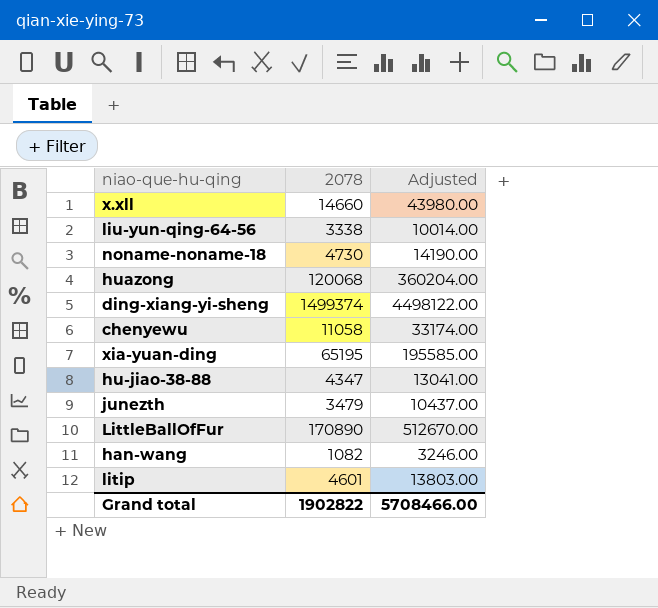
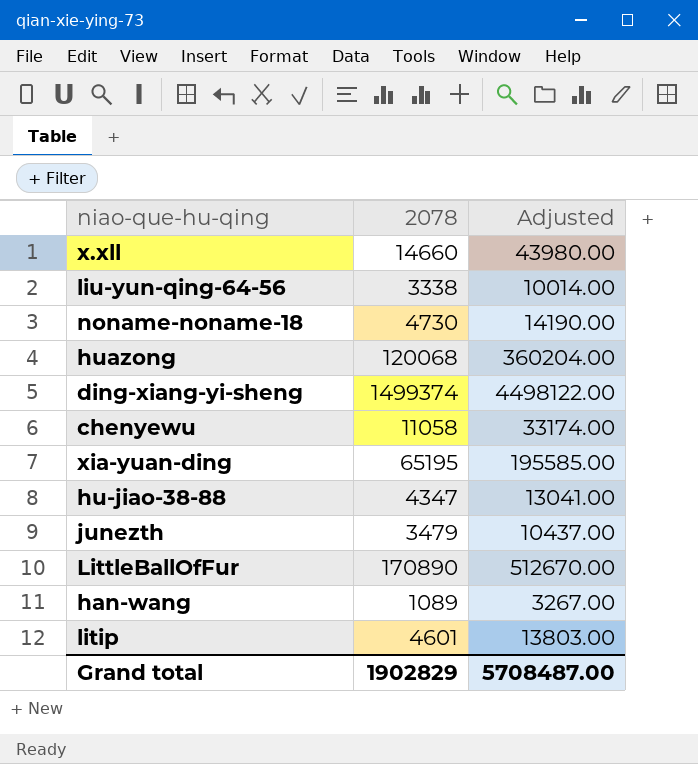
han-wang | 2078: 1082 -> 1089
han-wang | Adjusted: 3246.00 -> 3267.00
Grand total | 2078: 1902822 -> 1902829
Grand total | Adjusted: 5708466.00 -> 5708487.00

